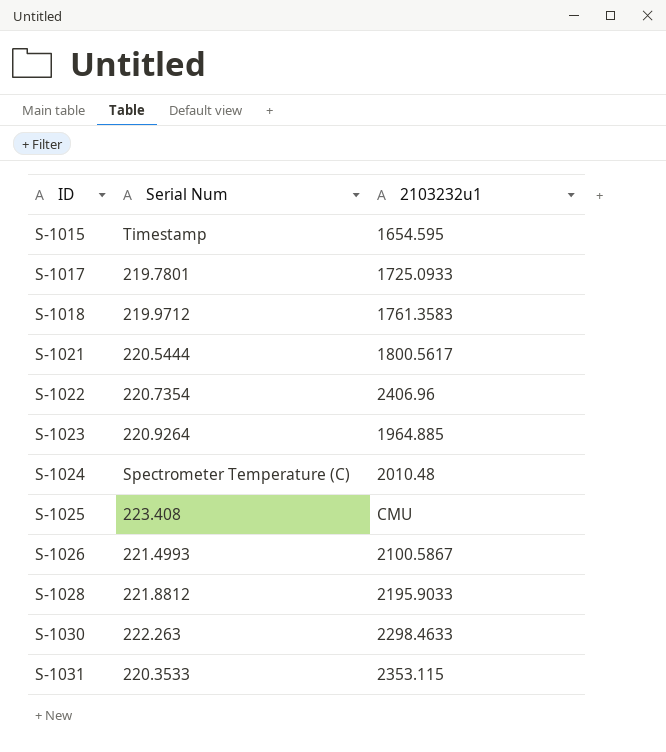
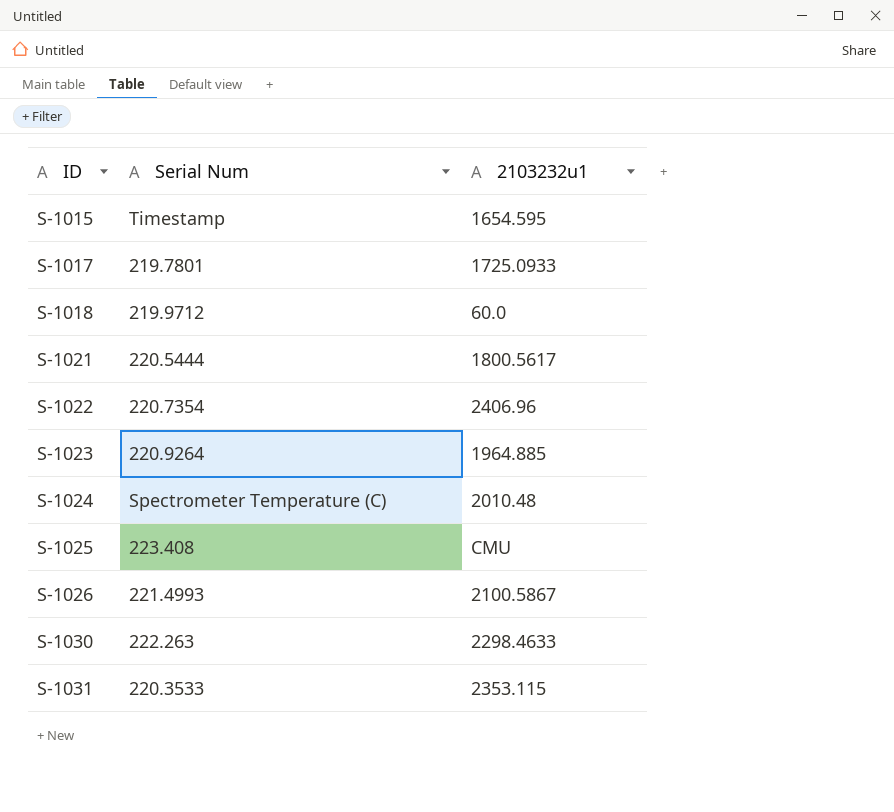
row S-1028: 221.8812 | 2195.9033 -> none
S-1018 | 2103232u1: 1761.3583 -> 60.0

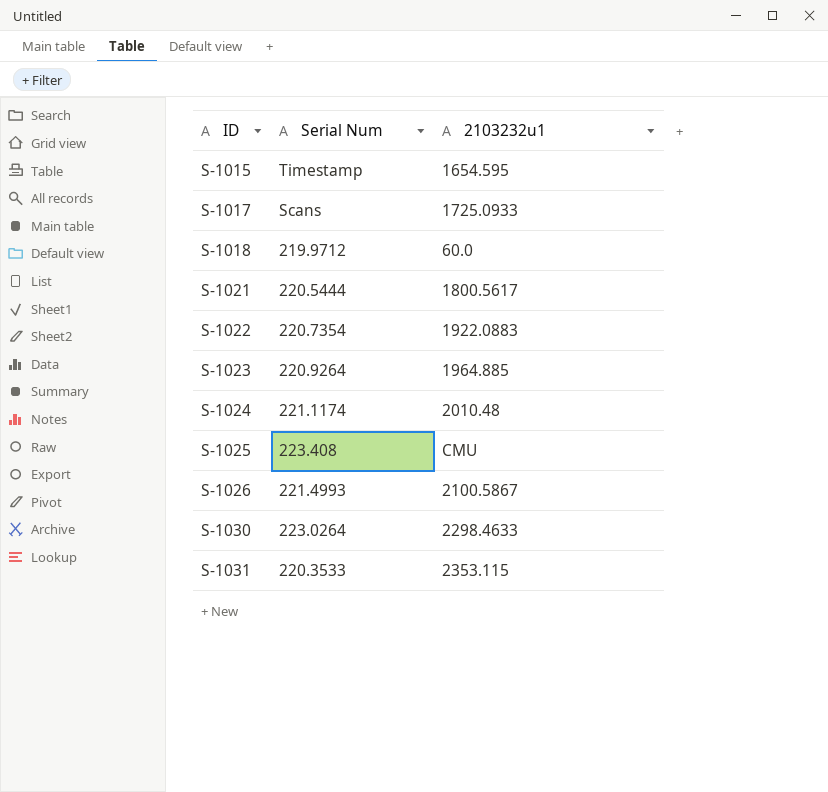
S-1017 | Serial Num: 219.7801 -> Scans
S-1022 | 2103232u1: 2406.96 -> 1922.0883
S-1024 | Serial Num: Spectrometer Temperature (C) -> 221.1174
S-1030 | Serial Num: 222.263 -> 223.0264

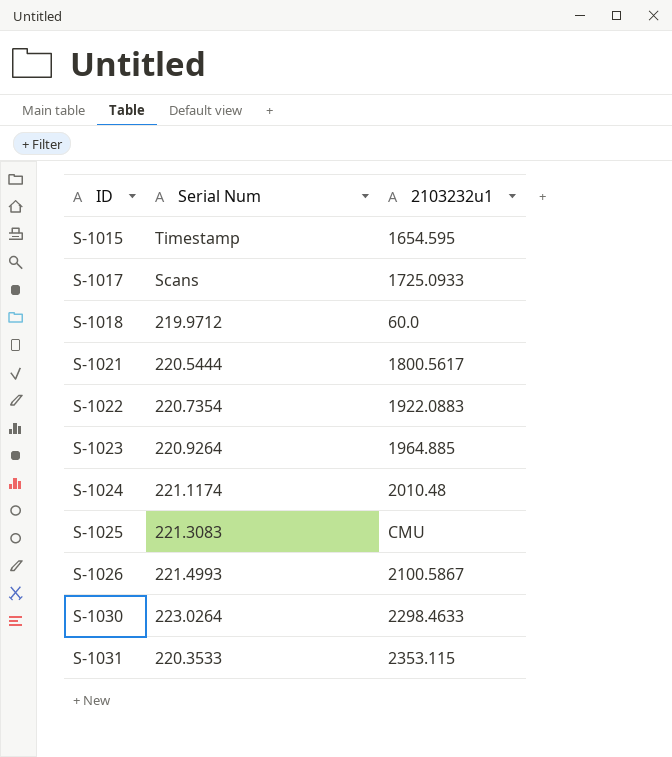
S-1025 | Serial Num: 223.408 -> 221.3083

